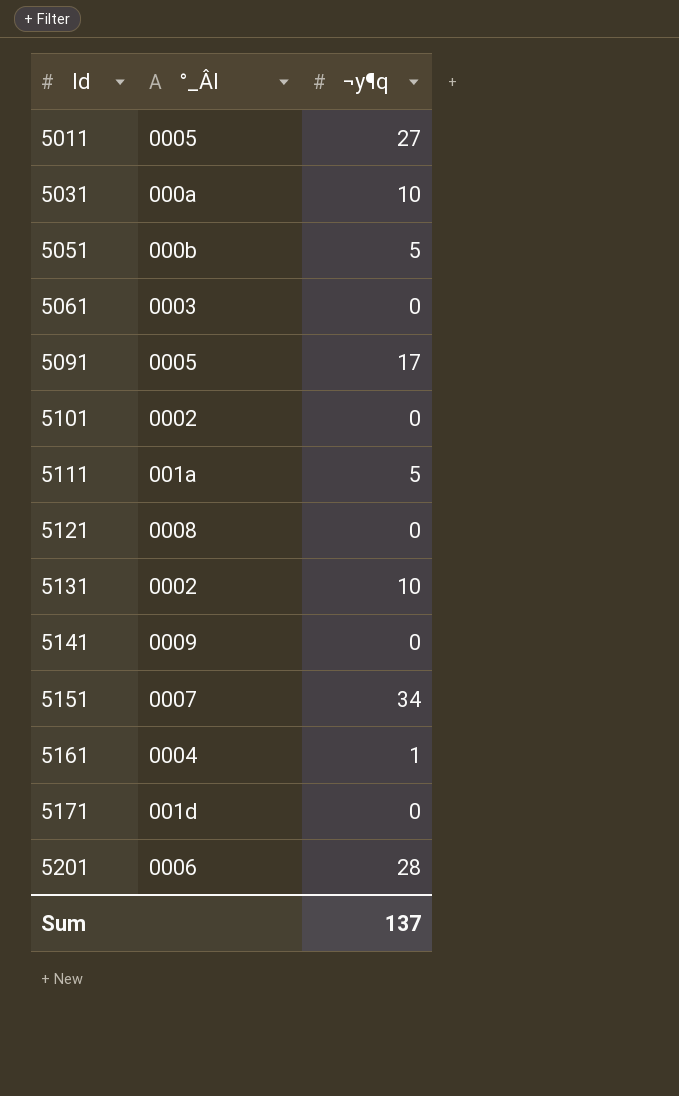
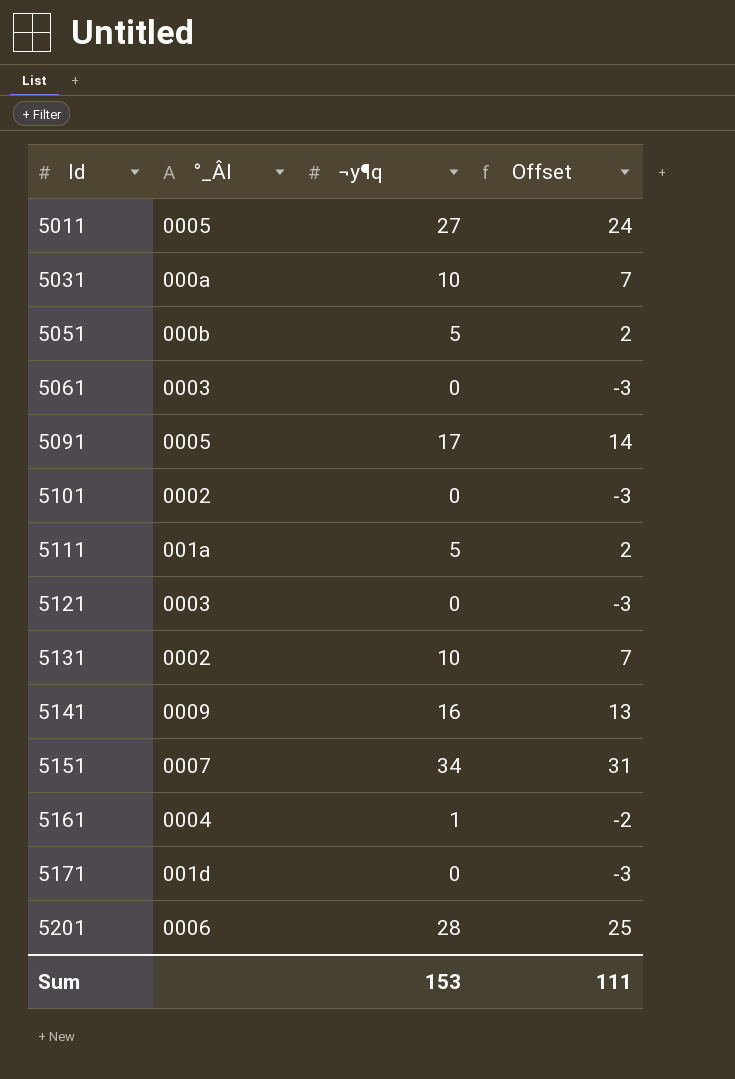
column Offset | formula: none -> [¬y¶q] - 3
5121 | °_ÂI: 0008 -> 0003
5141 | ¬y¶q: 0 -> 16
Sum | ¬y¶q: 137 -> 153

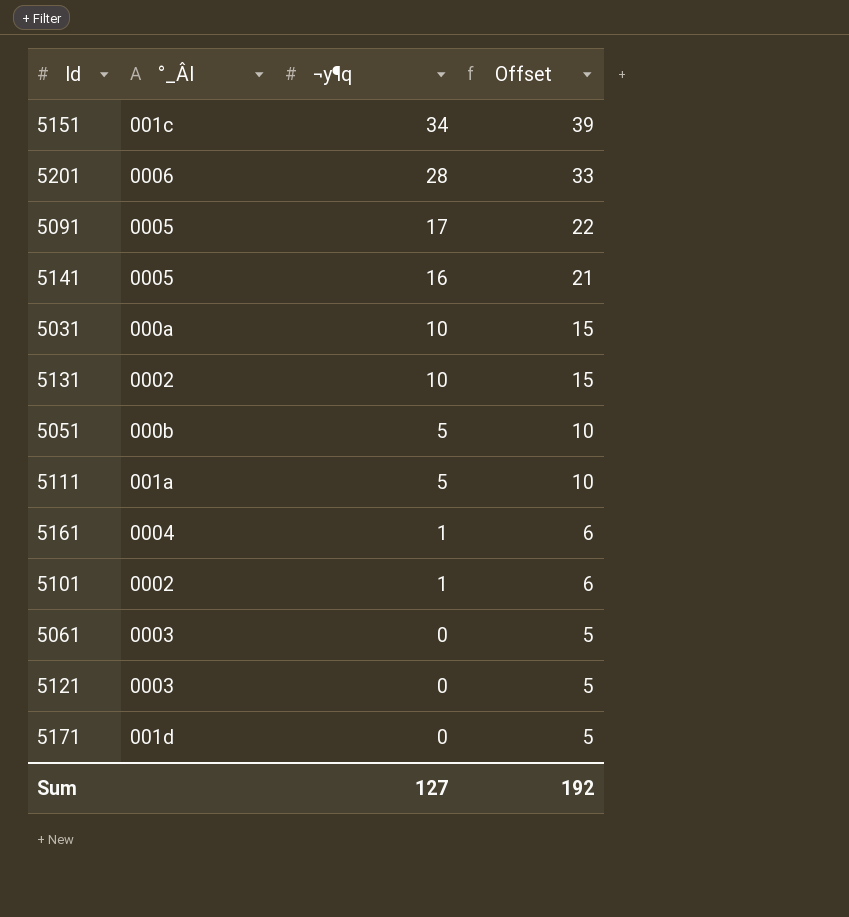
row order: Id ascending -> ¬y¶q descending
column Offset | formula: [¬y¶q] - 3 -> [¬y¶q] + 5
row 5011: 0005 | 27 | 24 -> none
5151 | °_ÂI: 0007 -> 001c
5141 | °_ÂI: 0009 -> 0005
5101 | ¬y¶q: 0 -> 1
Sum | ¬y¶q: 153 -> 127
Sum | Offset: 111 -> 192

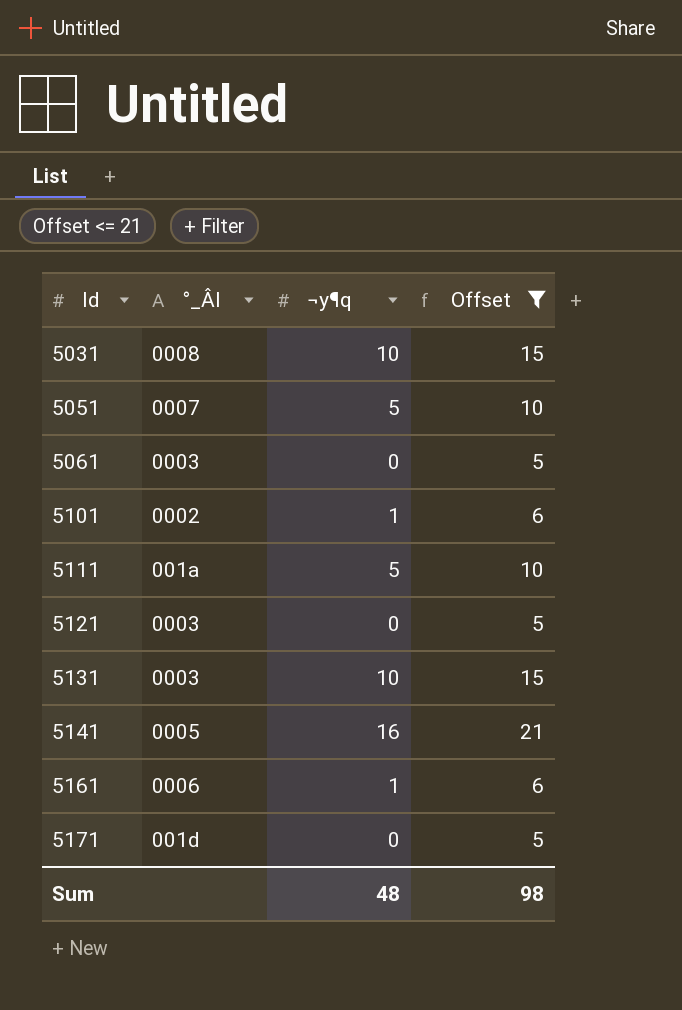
filter: none -> Offset <= 21
row order: ¬y¶q descending -> Id ascending
5031 | °_ÂI: 000a -> 0008
5051 | °_ÂI: 000b -> 0007
5131 | °_ÂI: 0002 -> 0003
5161 | °_ÂI: 0004 -> 0006
Sum | ¬y¶q: 127 -> 48
Sum | Offset: 192 -> 98

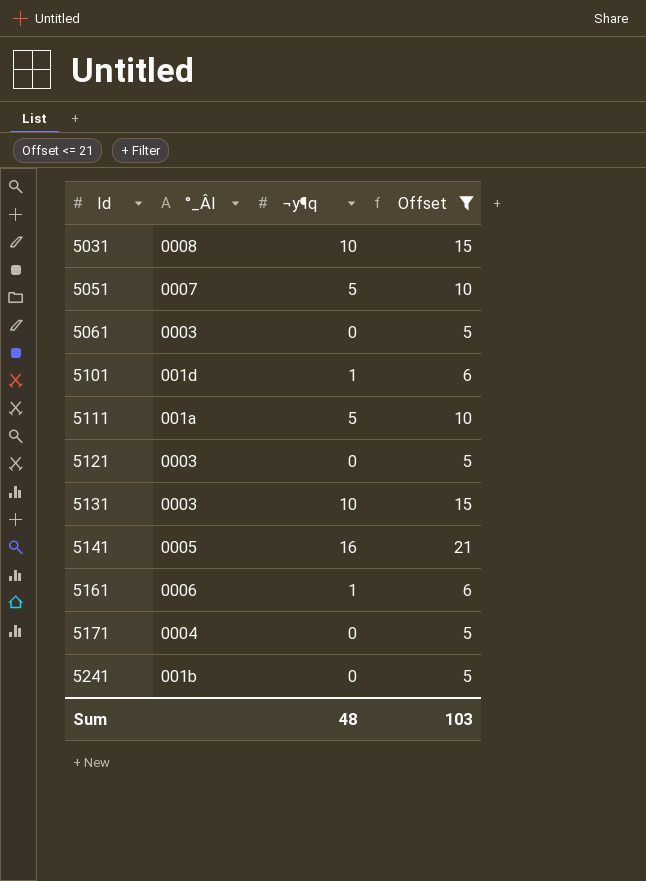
5101 | °_ÂI: 0002 -> 001d
5171 | °_ÂI: 001d -> 0004
row 5241: none -> 001b | 0 | 5
Sum | Offset: 98 -> 103

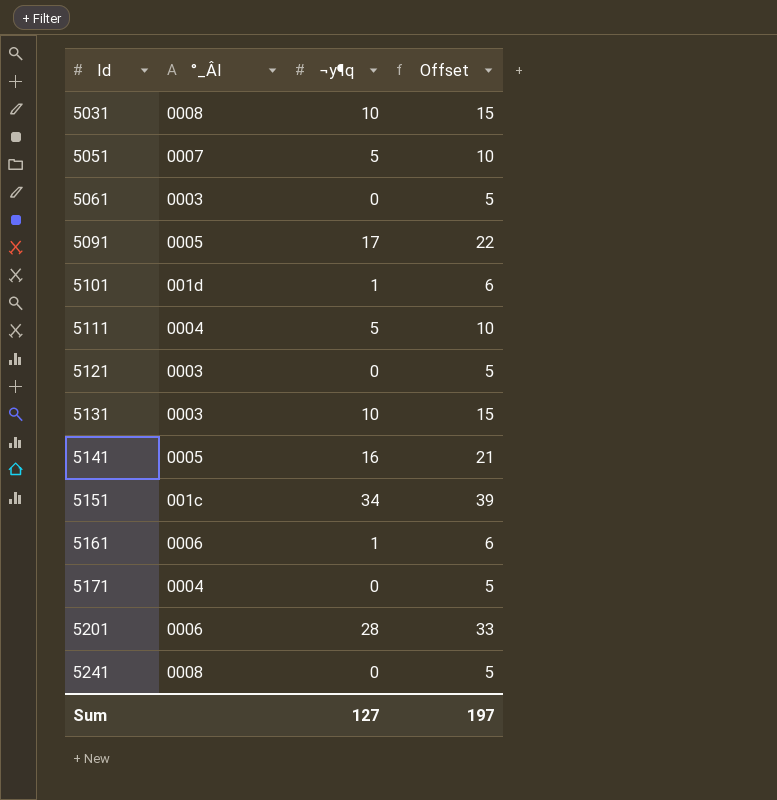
filter: Offset <= 21 -> none
5111 | °_ÂI: 001a -> 0004
5241 | °_ÂI: 001b -> 0008
Sum | ¬y¶q: 48 -> 127
Sum | Offset: 103 -> 197

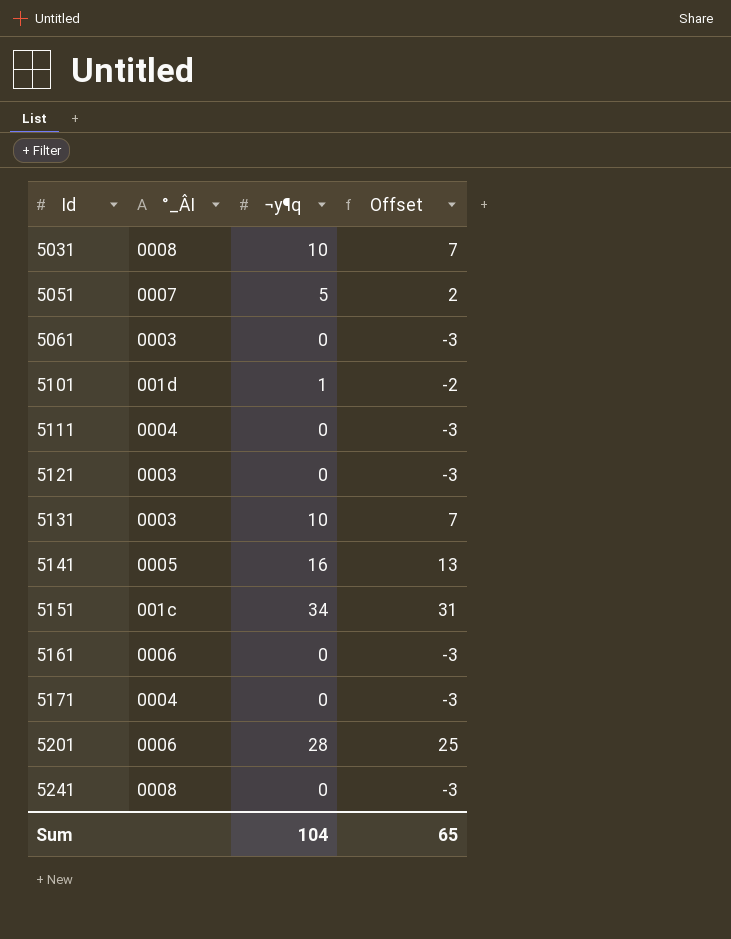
column Offset | formula: [¬y¶q] + 5 -> [¬y¶q] - 3
row 5091: 0005 | 17 | 22 -> none
5111 | ¬y¶q: 5 -> 0
5161 | ¬y¶q: 1 -> 0
Sum | ¬y¶q: 127 -> 104
Sum | Offset: 197 -> 65

